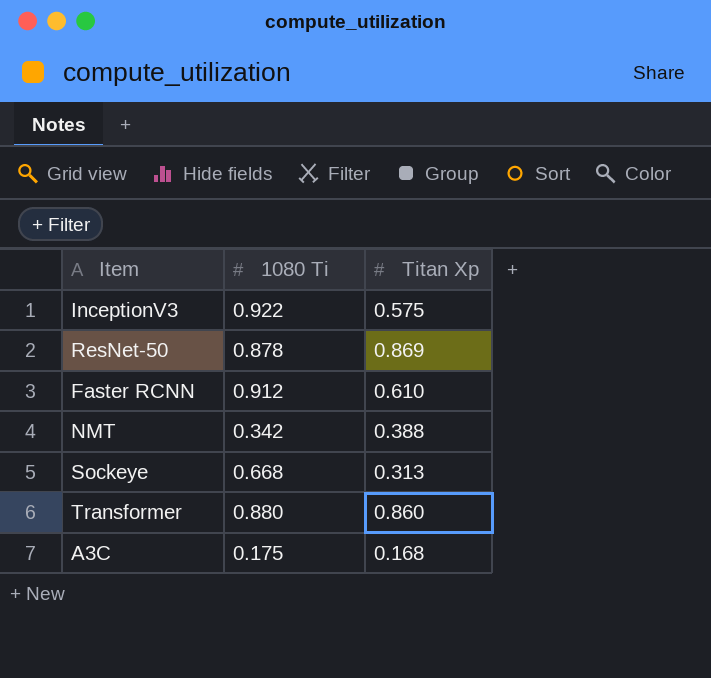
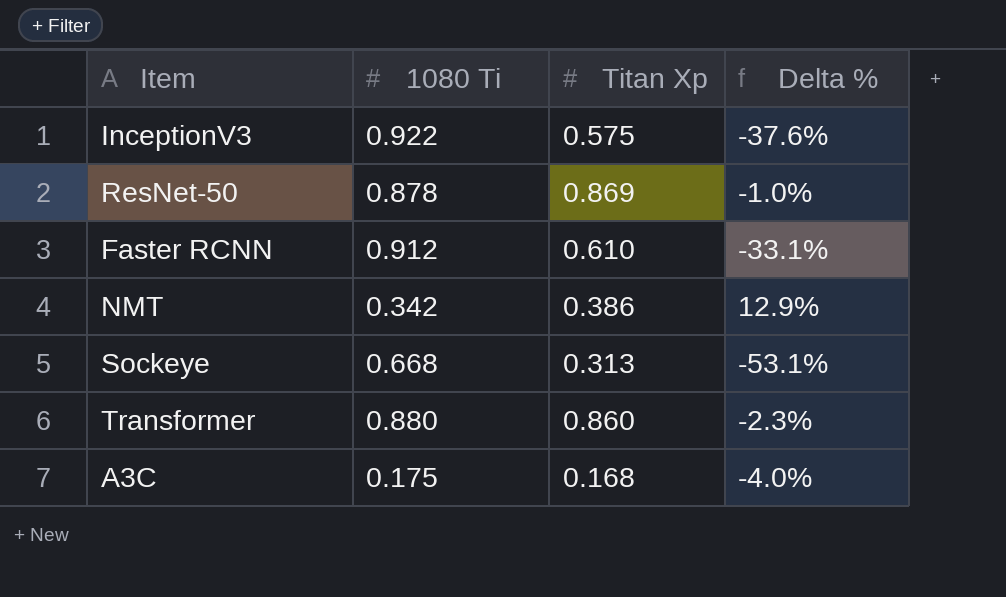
column Delta % | formula: none -> ([Titan Xp] - [1080 Ti]) / [1080 Ti]
NMT | Titan Xp: 0.388 -> 0.386

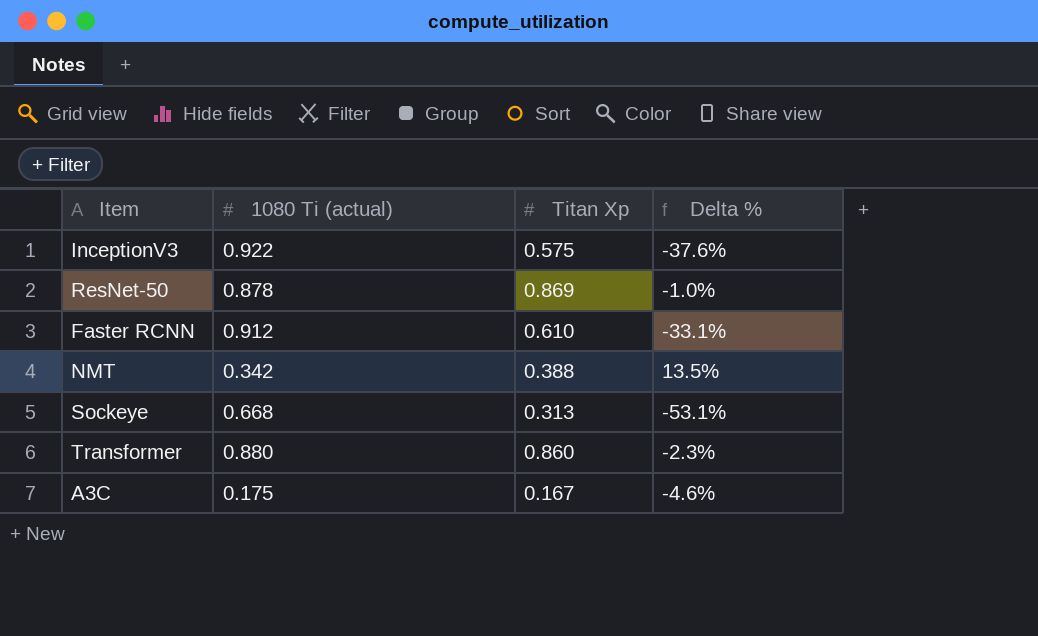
column name: 1080 Ti -> 1080 Ti (actual)
NMT | Titan Xp: 0.386 -> 0.388
NMT | Delta %: 12.9% -> 13.5%
A3C | Titan Xp: 0.168 -> 0.167
A3C | Delta %: -4.0% -> -4.6%

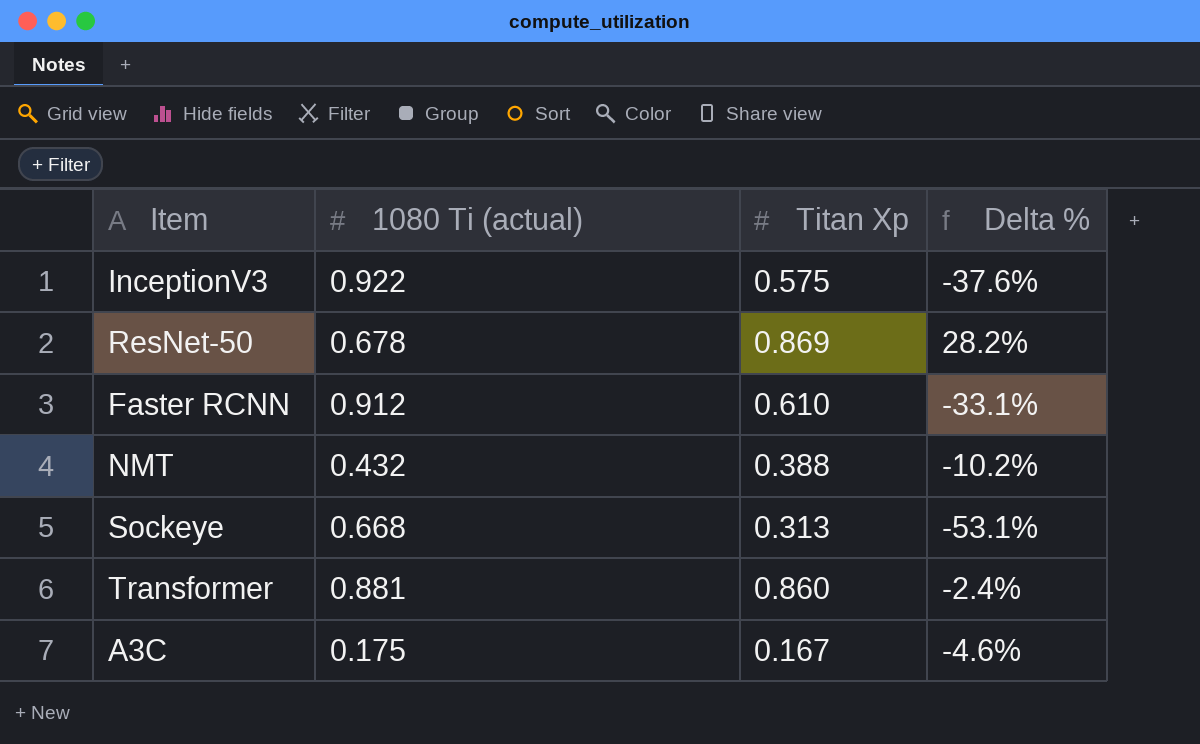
ResNet-50 | 1080 Ti (actual): 0.878 -> 0.678
ResNet-50 | Delta %: -1.0% -> 28.2%
NMT | 1080 Ti (actual): 0.342 -> 0.432
NMT | Delta %: 13.5% -> -10.2%
Transformer | 1080 Ti (actual): 0.880 -> 0.881
Transformer | Delta %: -2.3% -> -2.4%

